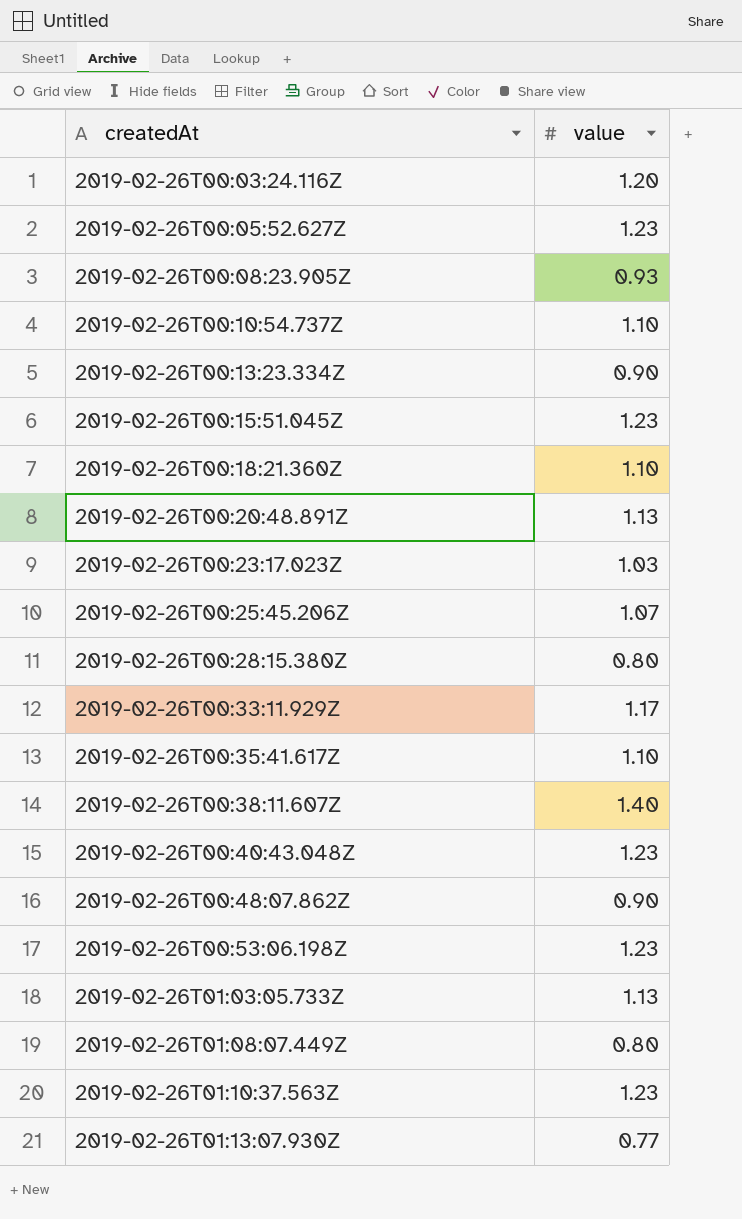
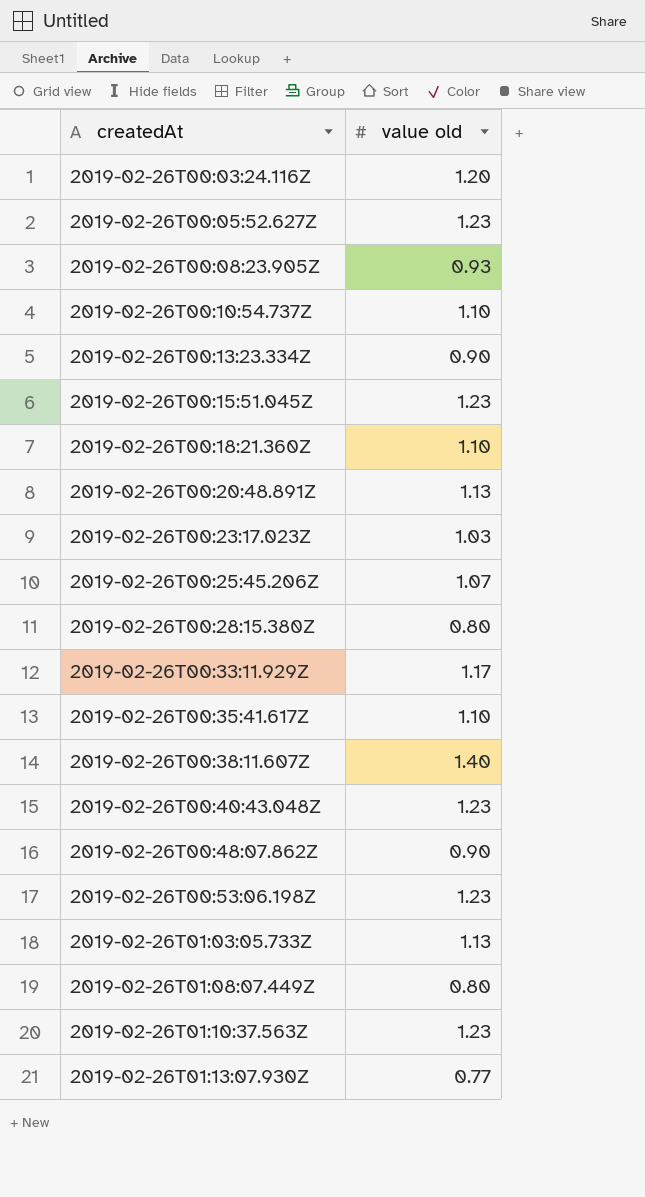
column name: value -> value old

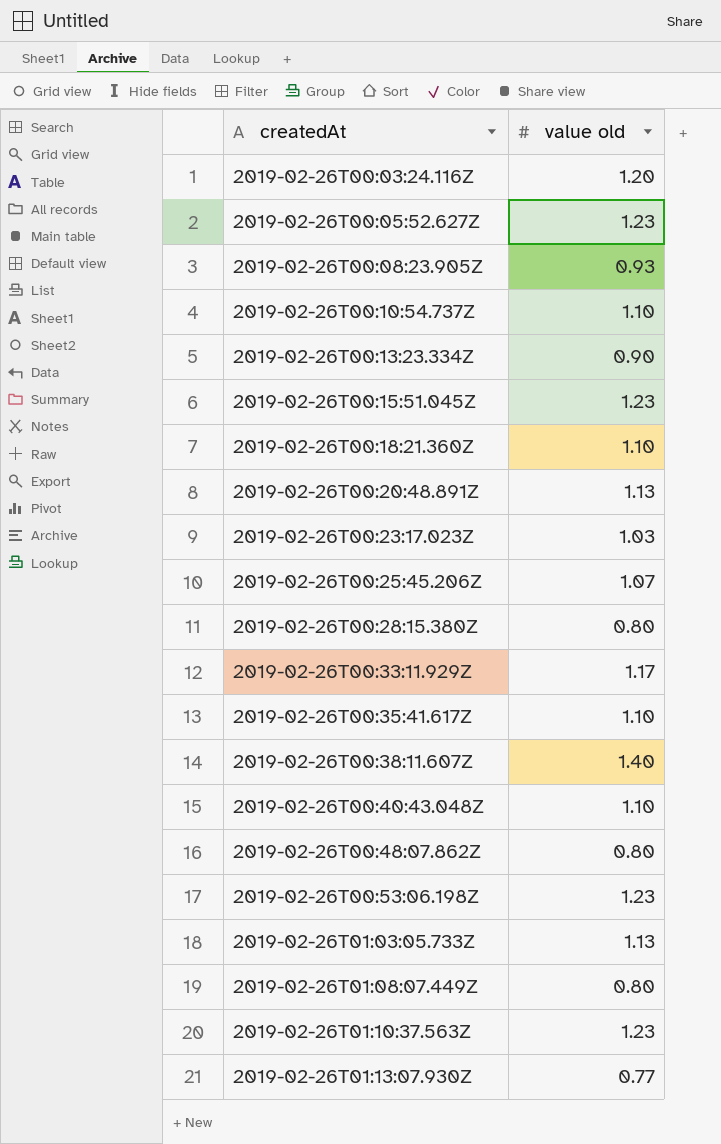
2019-02-26T00:40:43.048Z | value old: 1.23 -> 1.10
2019-02-26T00:48:07.862Z | value old: 0.90 -> 0.80

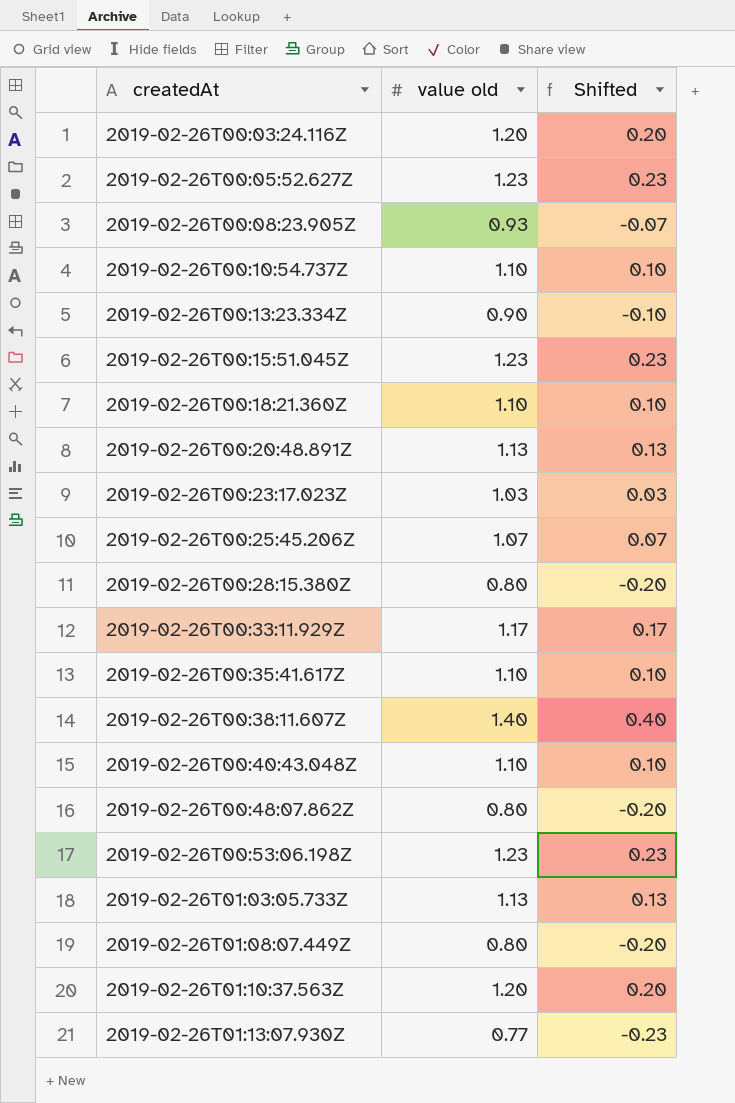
column Shifted | formula: none -> [value old] - 1
2019-02-26T01:10:37.563Z | value old: 1.23 -> 1.20

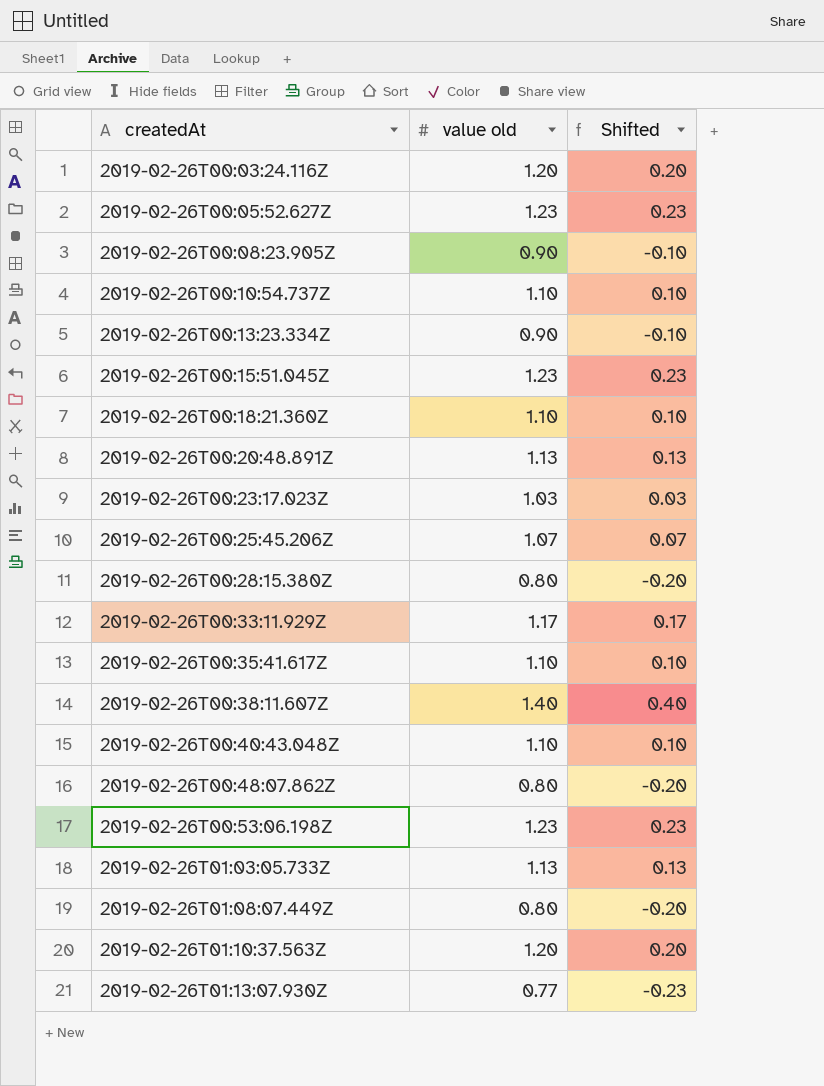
2019-02-26T00:08:23.905Z | value old: 0.93 -> 0.90
2019-02-26T00:08:23.905Z | Shifted: -0.07 -> -0.10

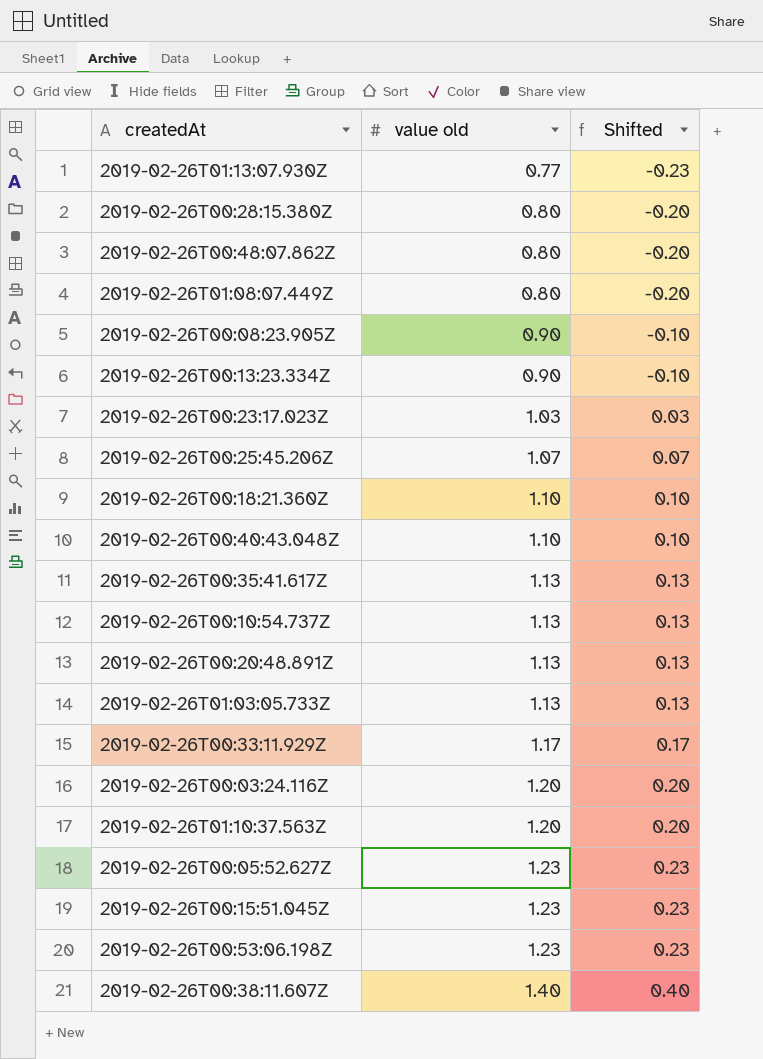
row order: createdAt ascending -> value old ascending
2019-02-26T00:35:41.617Z | value old: 1.10 -> 1.13
2019-02-26T00:35:41.617Z | Shifted: 0.10 -> 0.13
2019-02-26T00:10:54.737Z | value old: 1.10 -> 1.13
2019-02-26T00:10:54.737Z | Shifted: 0.10 -> 0.13

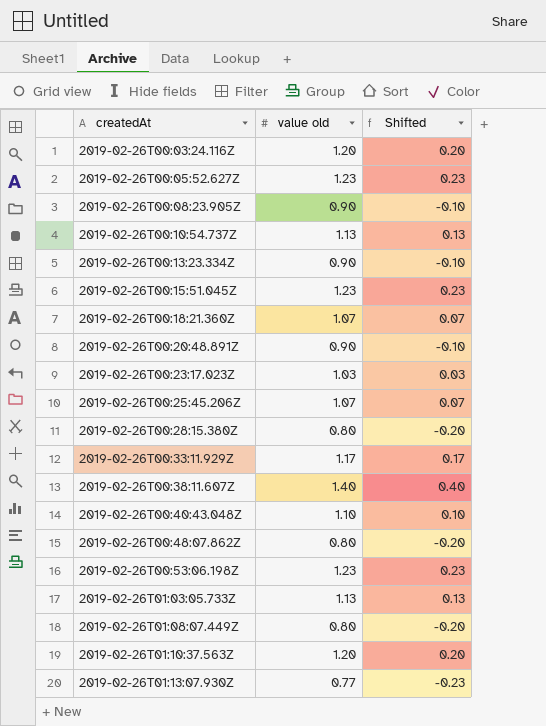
row order: value old ascending -> createdAt ascending
row 2019-02-26T00:35:41.617Z: 1.13 | 0.13 -> none
2019-02-26T00:18:21.360Z | value old: 1.10 -> 1.07
2019-02-26T00:18:21.360Z | Shifted: 0.10 -> 0.07
2019-02-26T00:20:48.891Z | value old: 1.13 -> 0.90
2019-02-26T00:20:48.891Z | Shifted: 0.13 -> -0.10

